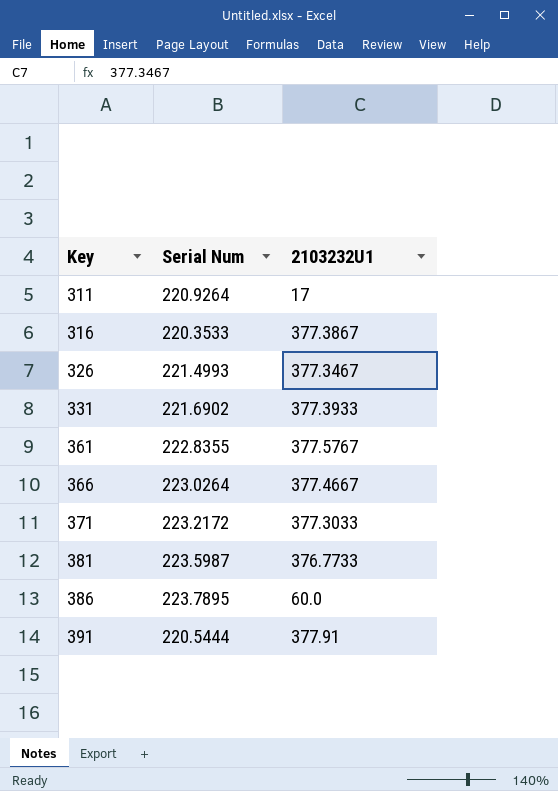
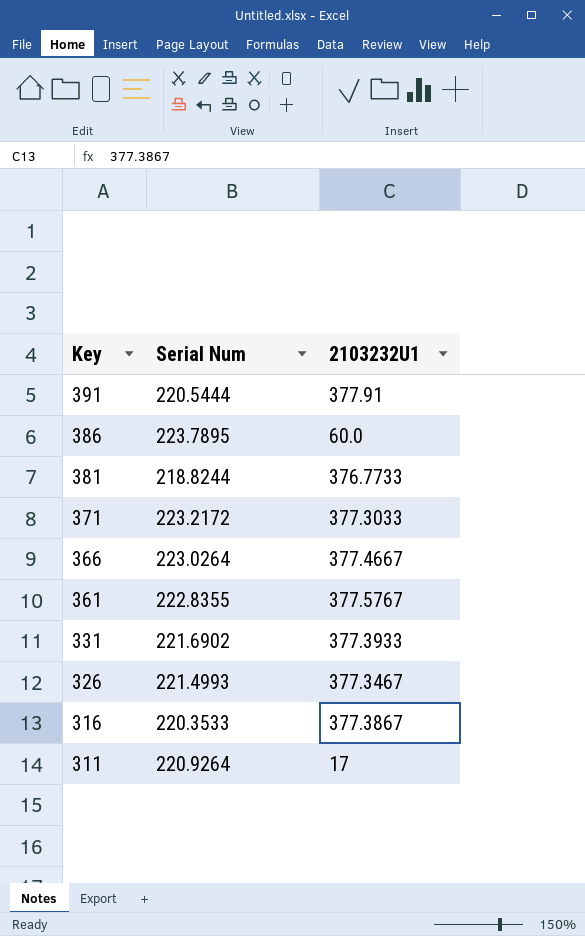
row order: Key ascending -> Key descending
381 | Serial Num: 223.5987 -> 218.8244

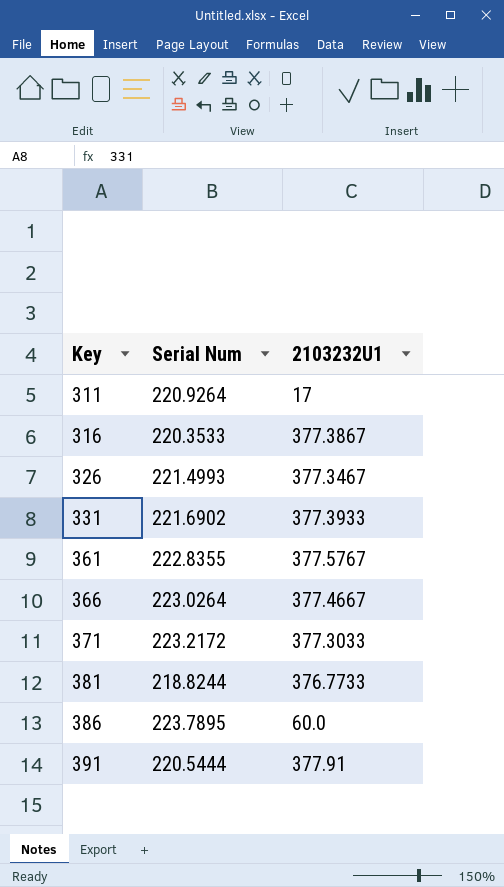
row order: Key descending -> Key ascending

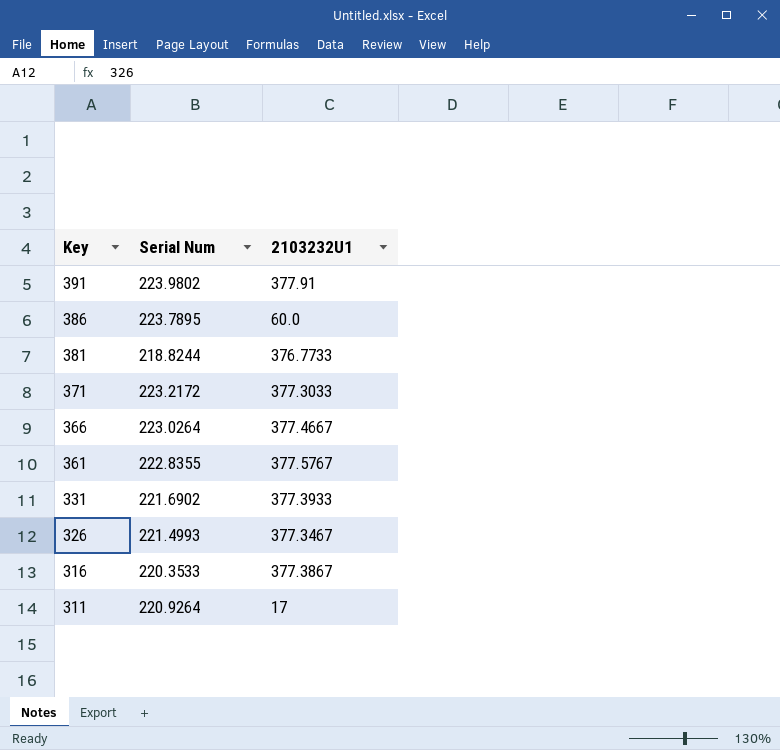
row order: Key ascending -> Key descending
391 | Serial Num: 220.5444 -> 223.9802

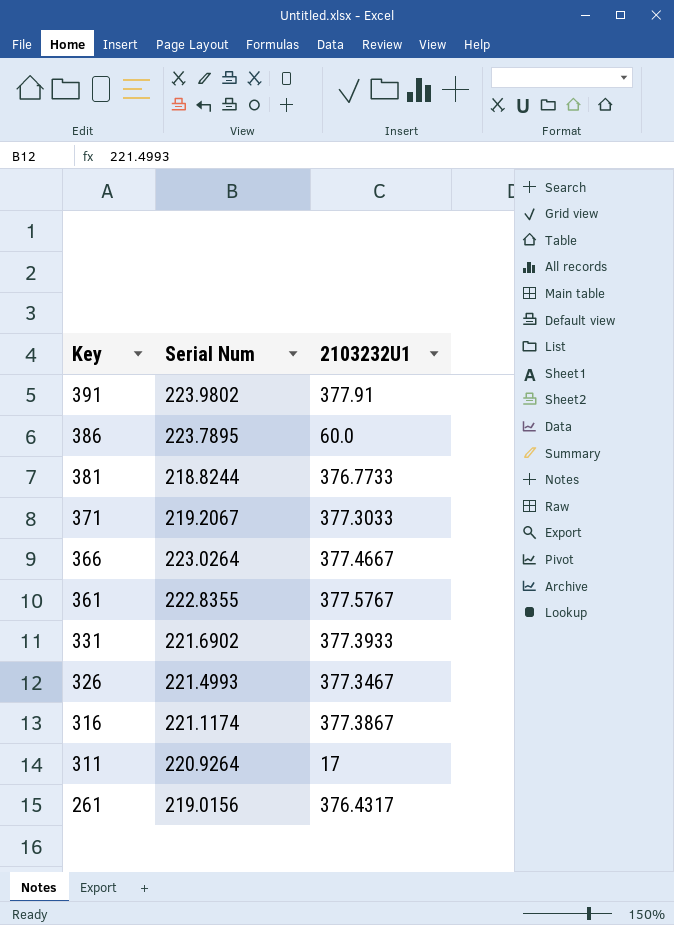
371 | Serial Num: 223.2172 -> 219.2067
316 | Serial Num: 220.3533 -> 221.1174
row 261: none -> 219.0156 | 376.4317

